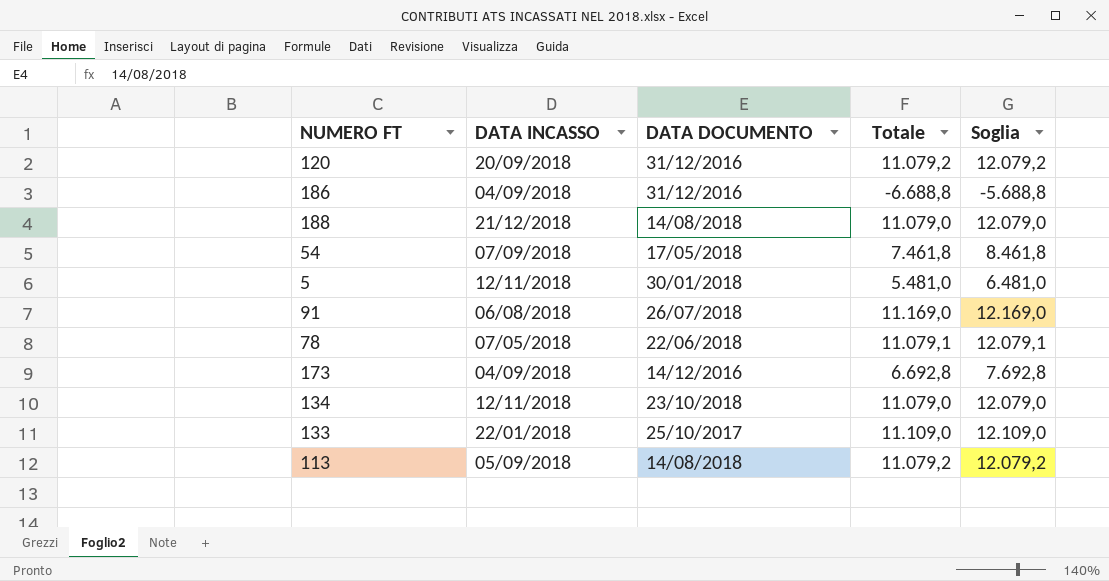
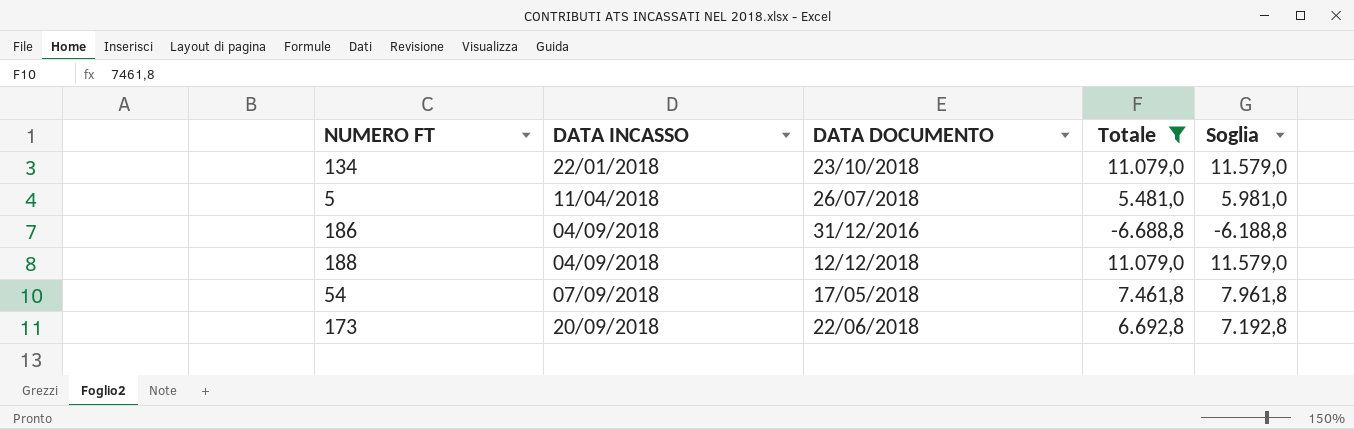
filter: none -> Totale <= 11.079,0
row order: none -> DATA INCASSO ascending
column Soglia | formula: [Totale] + 1000 -> [Totale] + 500
134 | DATA INCASSO: 12/11/2018 -> 22/01/2018
5 | DATA INCASSO: 12/11/2018 -> 11/04/2018
5 | DATA DOCUMENTO: 30/01/2018 -> 26/07/2018
188 | DATA INCASSO: 21/12/2018 -> 04/09/2018
188 | DATA DOCUMENTO: 14/08/2018 -> 12/12/2018
173 | DATA INCASSO: 04/09/2018 -> 20/09/2018
173 | DATA DOCUMENTO: 14/12/2016 -> 22/06/2018

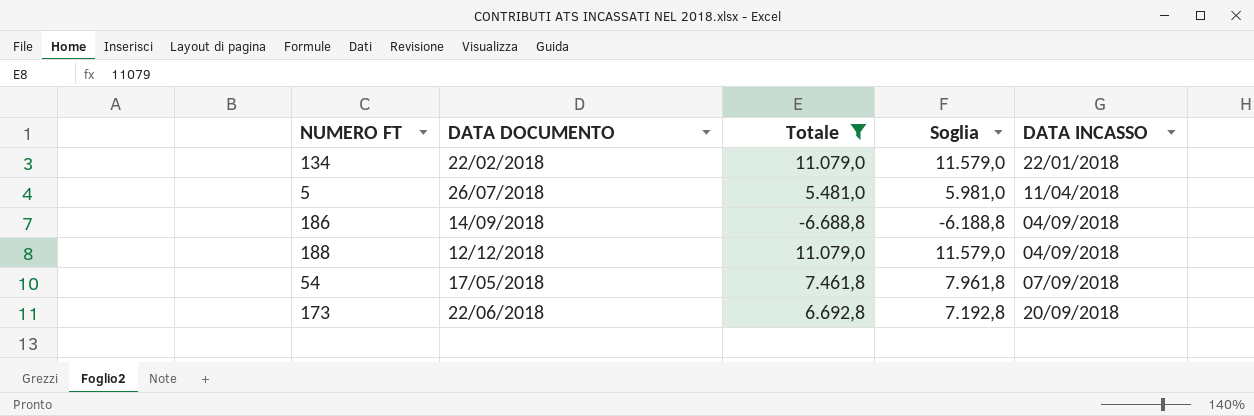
column DATA INCASSO | position: 2 -> 5
134 | DATA DOCUMENTO: 23/10/2018 -> 22/02/2018
186 | DATA DOCUMENTO: 31/12/2016 -> 14/09/2018

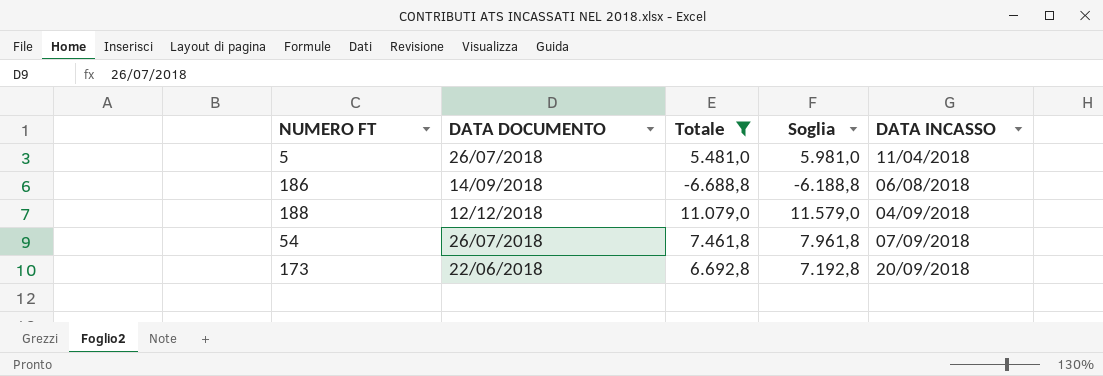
row 134: 22/02/2018 | 11.079,0 | 11.579,0 | 22/01/2018 -> none
186 | DATA INCASSO: 04/09/2018 -> 06/08/2018
54 | DATA DOCUMENTO: 17/05/2018 -> 26/07/2018

